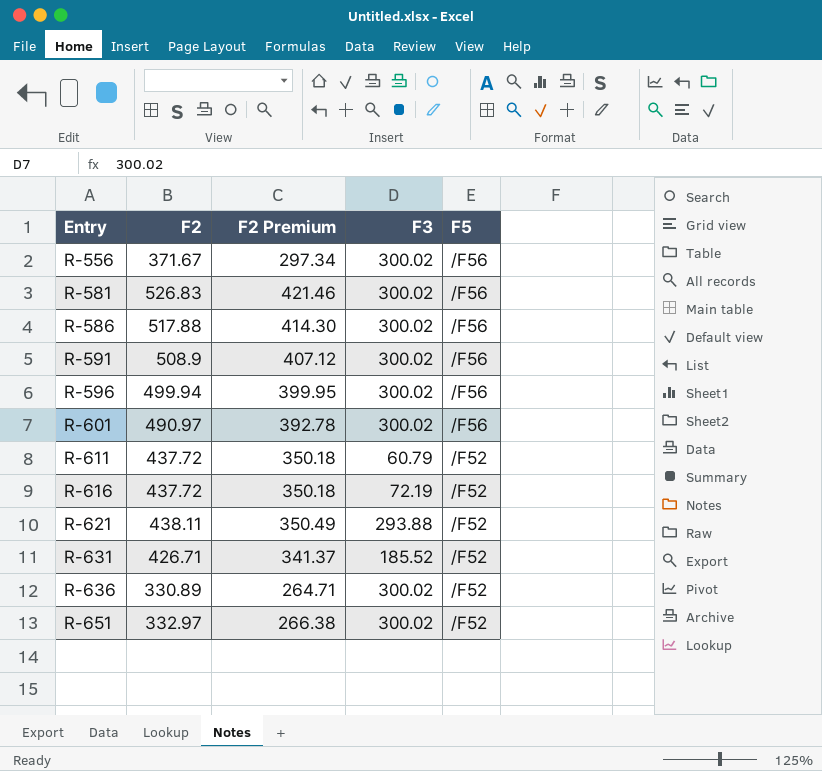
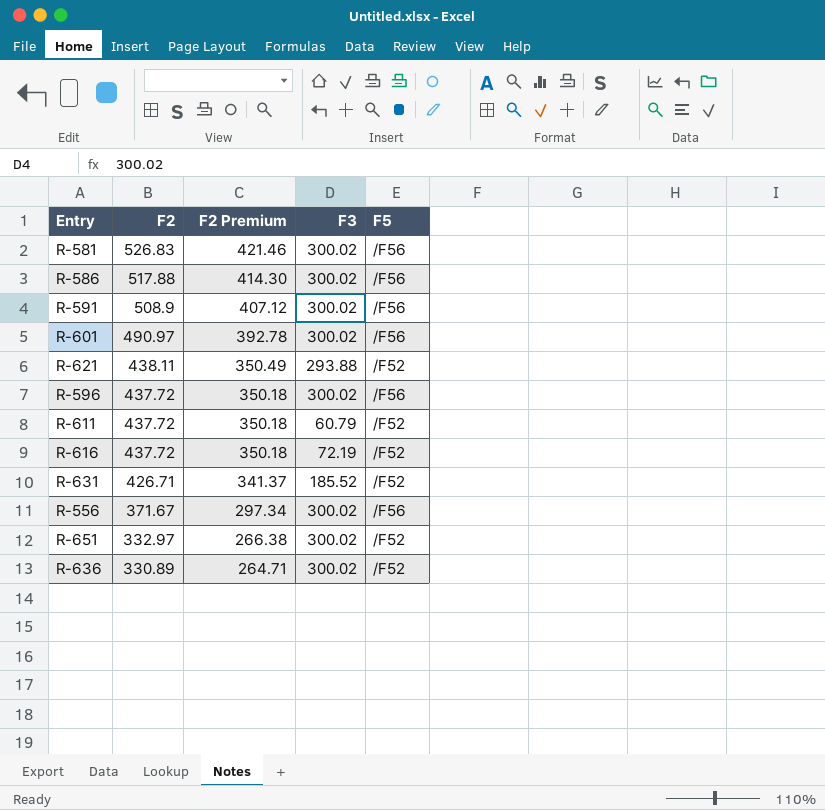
row order: Entry ascending -> F2 descending
R-596 | F2: 499.94 -> 437.72
R-596 | F2 Premium: 399.95 -> 350.18

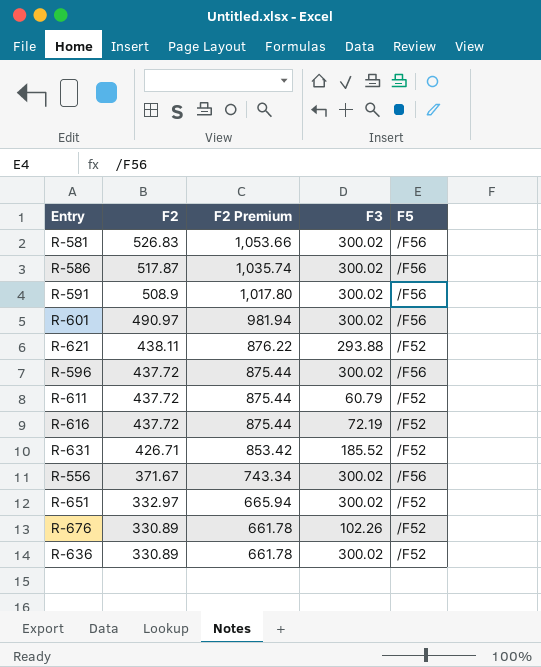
column F2 Premium | formula: [F2] * 0.8 -> [F2] * 2
R-586 | F2: 517.88 -> 517.87
row R-676: none -> 330.89 | 661.78 | 102.26 | /F52

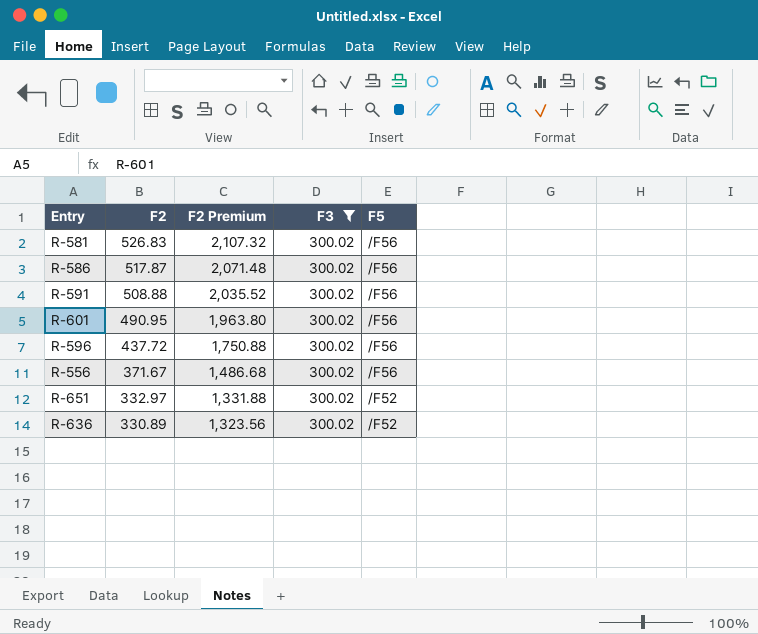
filter: none -> F3 = 300.02
column F2 Premium | formula: [F2] * 2 -> [F2] * 4
R-591 | F2: 508.9 -> 508.88
R-601 | F2: 490.97 -> 490.95

